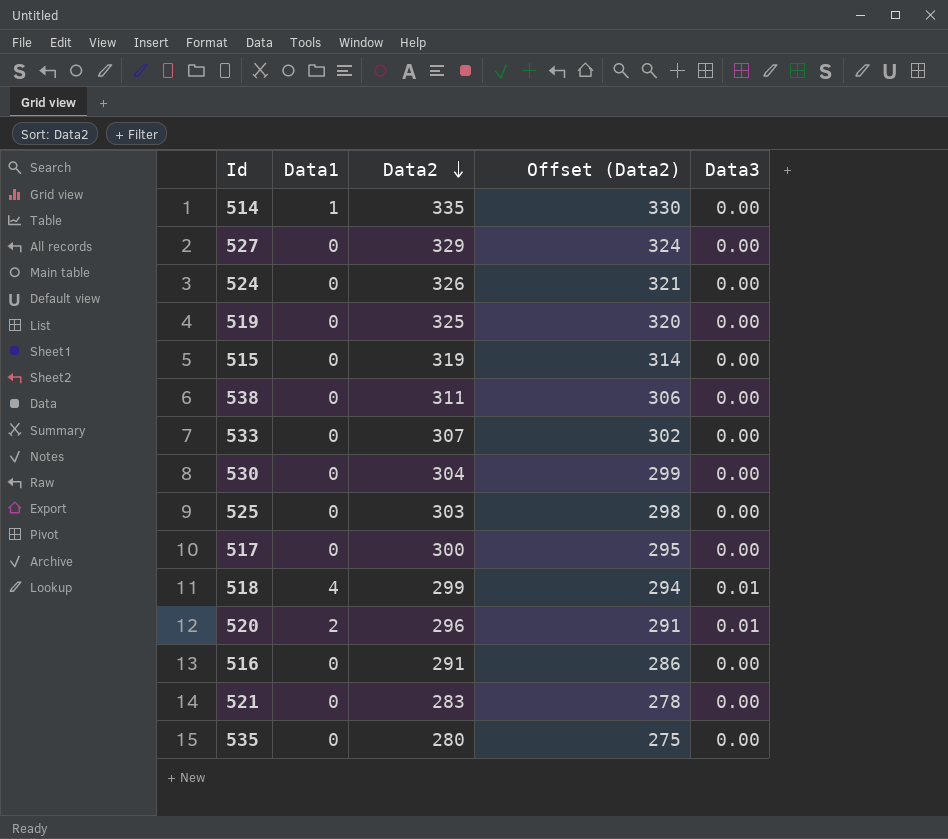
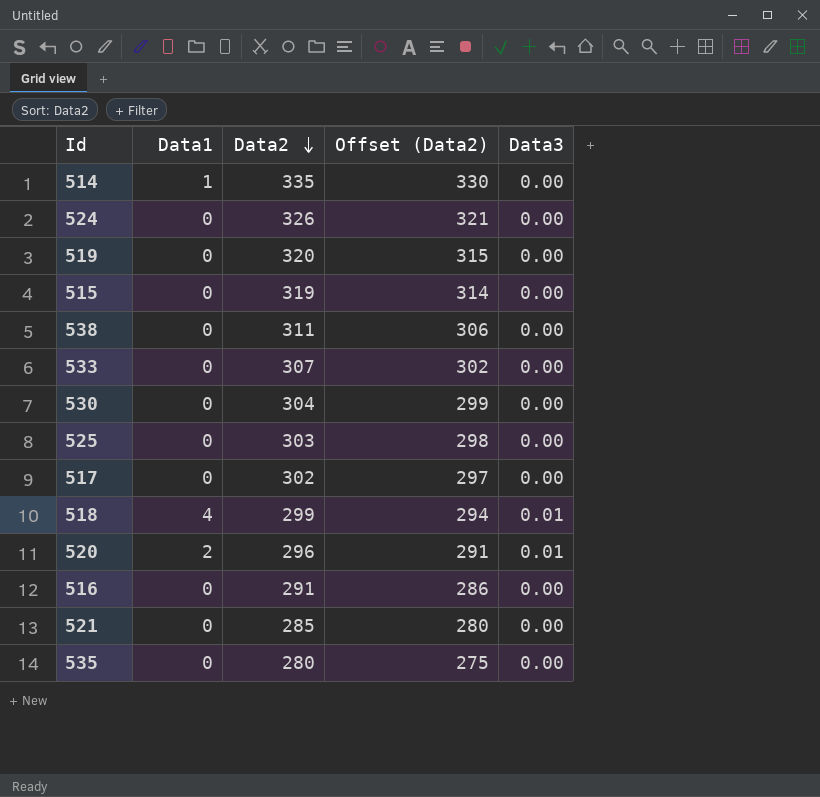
row 527: 0 | 329 | 324 | 0.00 -> none
519 | Data2: 325 -> 320
519 | Offset (Data2): 320 -> 315
517 | Data2: 300 -> 302
517 | Offset (Data2): 295 -> 297
521 | Data2: 283 -> 285
521 | Offset (Data2): 278 -> 280

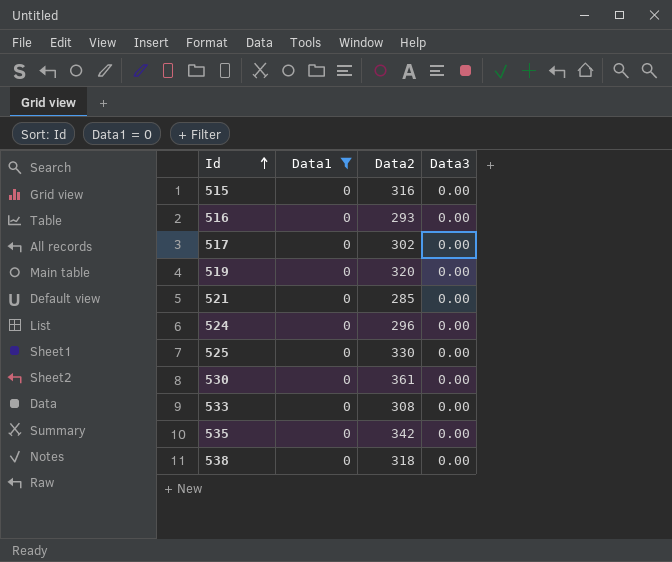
filter: none -> Data1 = 0
row order: Data2 descending -> Id ascending
column Offset (Data2) | formula: [Data2] - 5 -> none
515 | Data2: 319 -> 316
516 | Data2: 291 -> 293
524 | Data2: 326 -> 296
525 | Data2: 303 -> 330
530 | Data2: 304 -> 361
533 | Data2: 307 -> 308
535 | Data2: 280 -> 342
538 | Data2: 311 -> 318

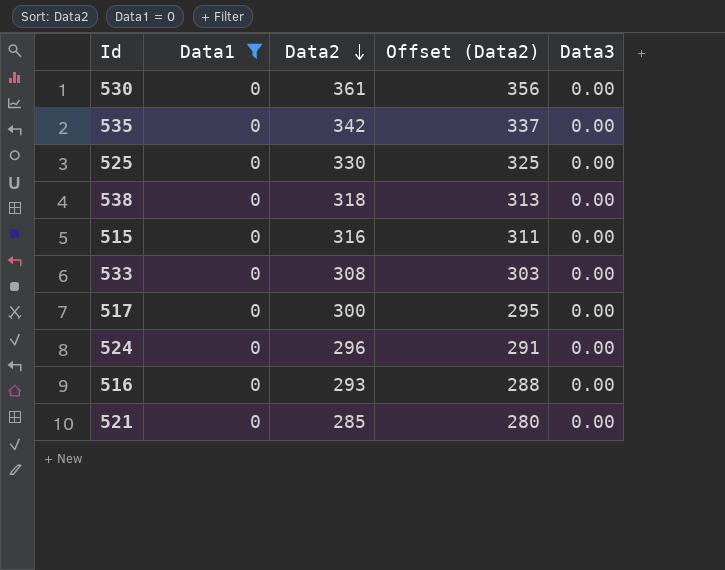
row order: Id ascending -> Data2 descending
column Offset (Data2) | formula: none -> [Data2] - 5
row 519: 0 | 320 | 0.00 -> none
517 | Data2: 302 -> 300

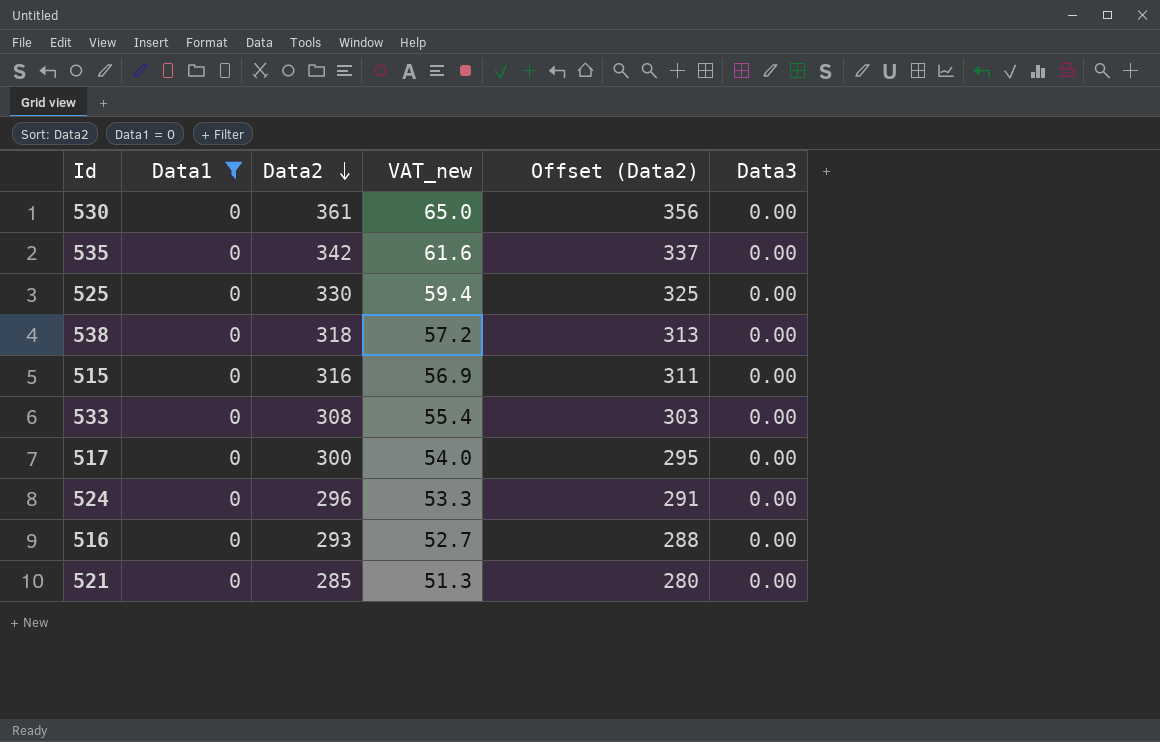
column VAT_new | formula: none -> [Data2] * 0.18

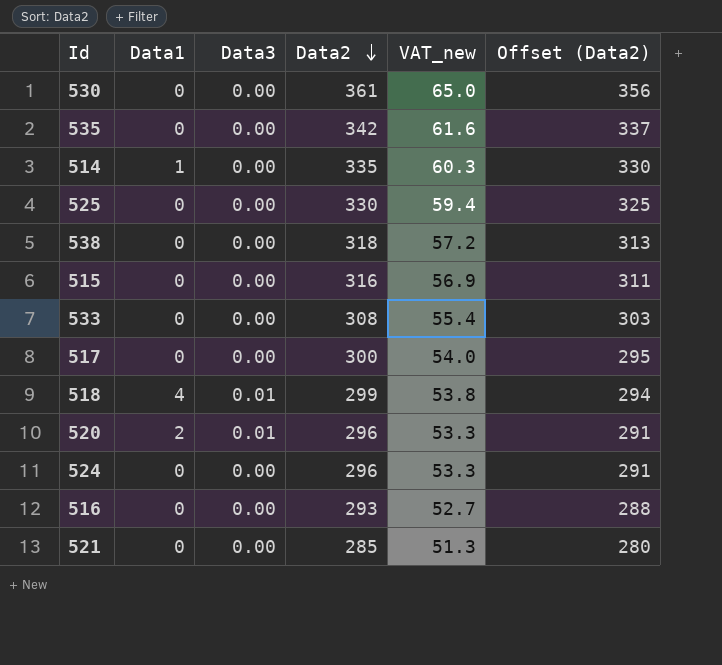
filter: Data1 = 0 -> none
column Data3 | position: 6 -> 3

